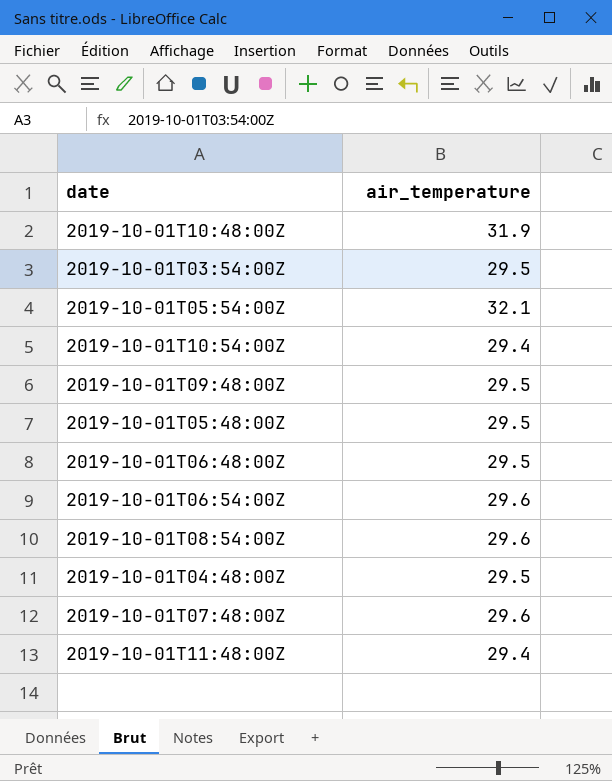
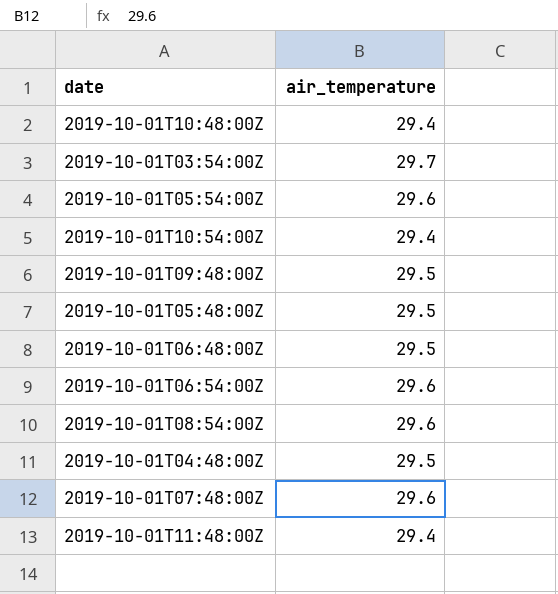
2019-10-01T10:48:00Z | air_temperature: 31.9 -> 29.4
2019-10-01T03:54:00Z | air_temperature: 29.5 -> 29.7
2019-10-01T05:54:00Z | air_temperature: 32.1 -> 29.6

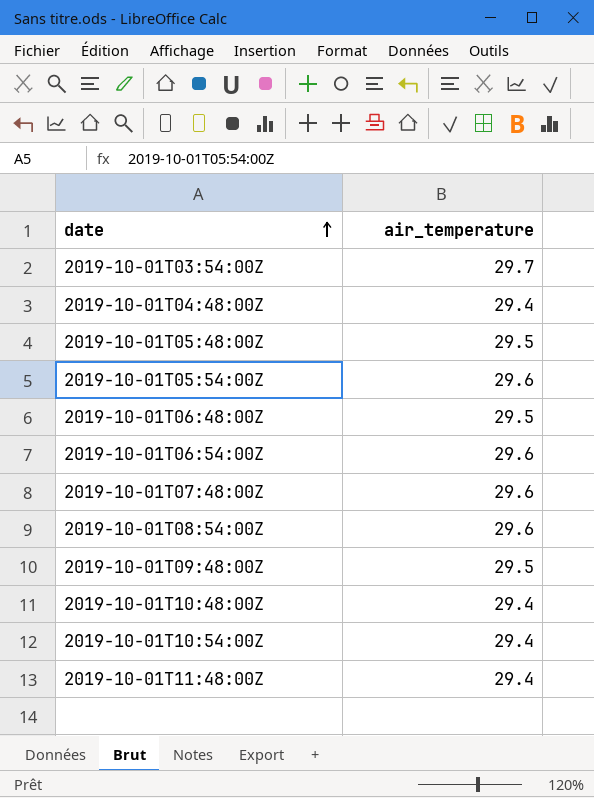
row order: none -> date ascending
2019-10-01T04:48:00Z | air_temperature: 29.5 -> 29.4

